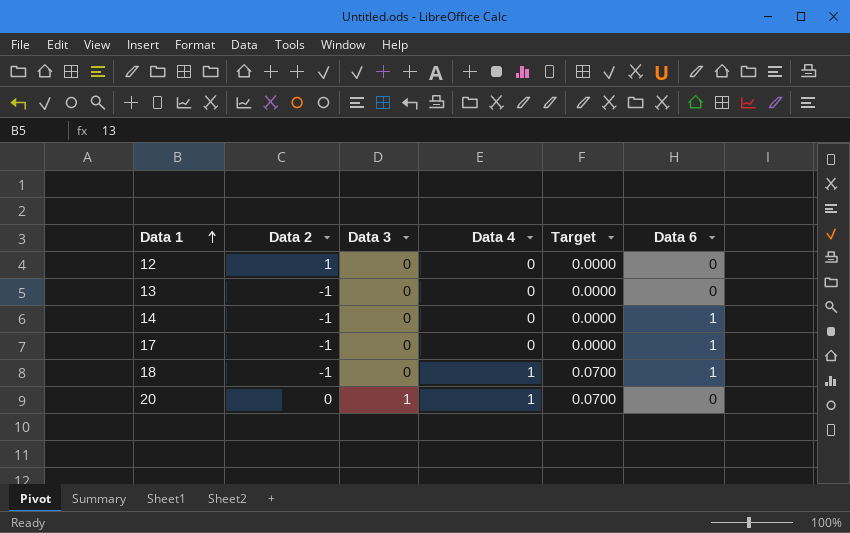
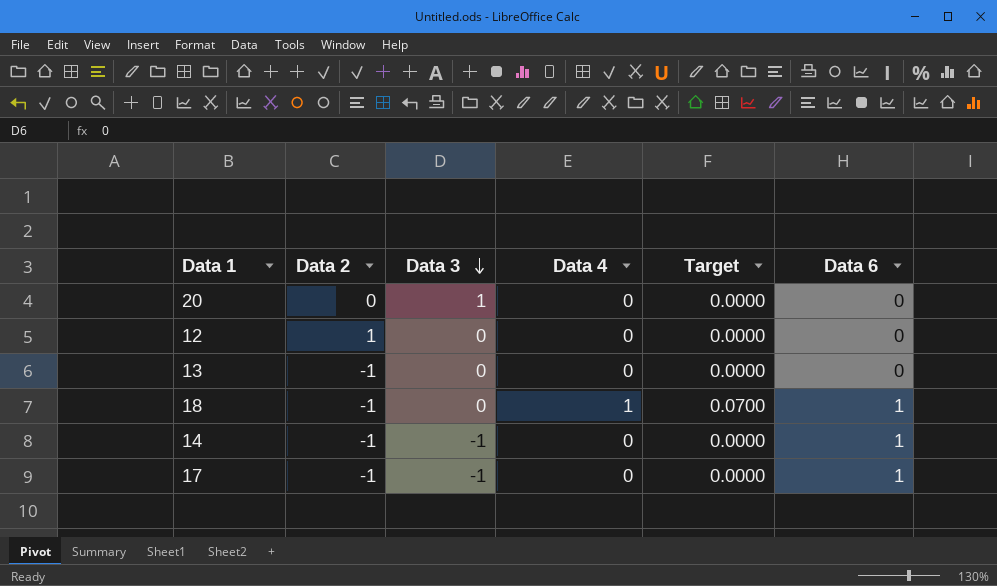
row order: Data 1 ascending -> Data 3 descending
20 | Data 4: 1 -> 0
20 | Target: 0.0700 -> 0.0000
14 | Data 3: 0 -> -1
17 | Data 3: 0 -> -1

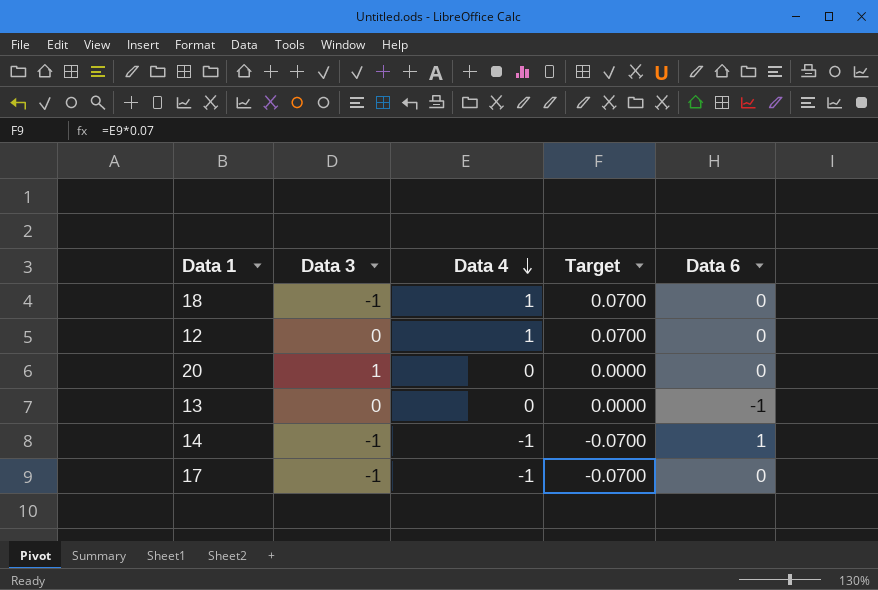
row order: Data 3 descending -> Data 4 descending
column Data 2 | position: 2 -> none
18 | Data 3: 0 -> -1
18 | Data 6: 1 -> 0
12 | Data 4: 0 -> 1
12 | Target: 0.0000 -> 0.0700
13 | Data 6: 0 -> -1
14 | Data 4: 0 -> -1
14 | Target: 0.0000 -> -0.0700
17 | Data 4: 0 -> -1
17 | Target: 0.0000 -> -0.0700
17 | Data 6: 1 -> 0

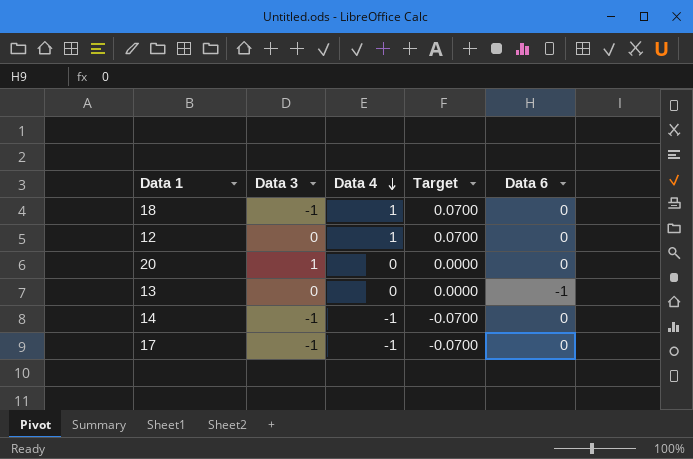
14 | Data 6: 1 -> 0

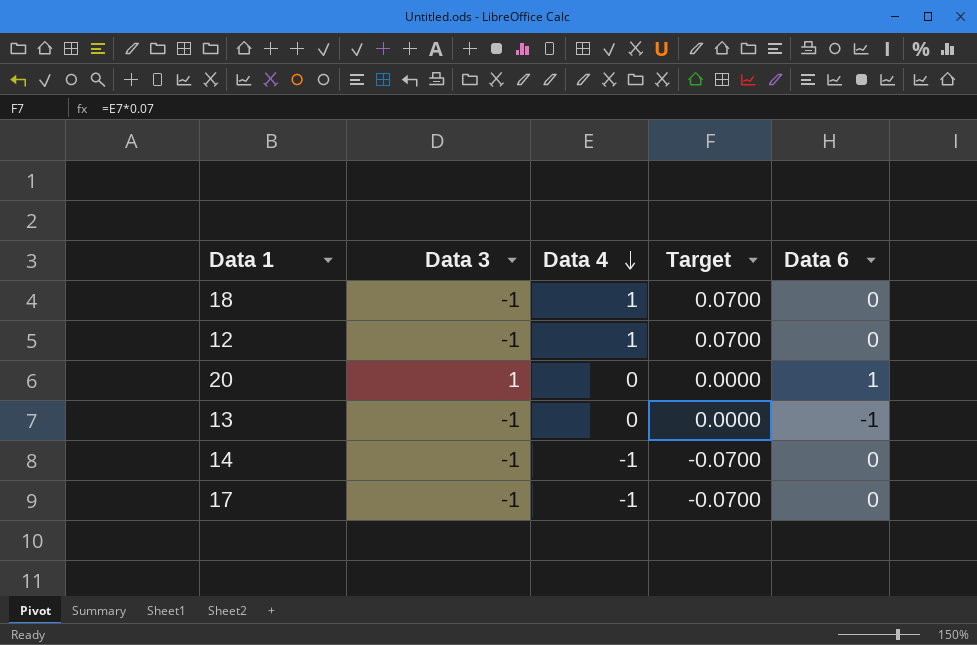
12 | Data 3: 0 -> -1
20 | Data 6: 0 -> 1
13 | Data 3: 0 -> -1

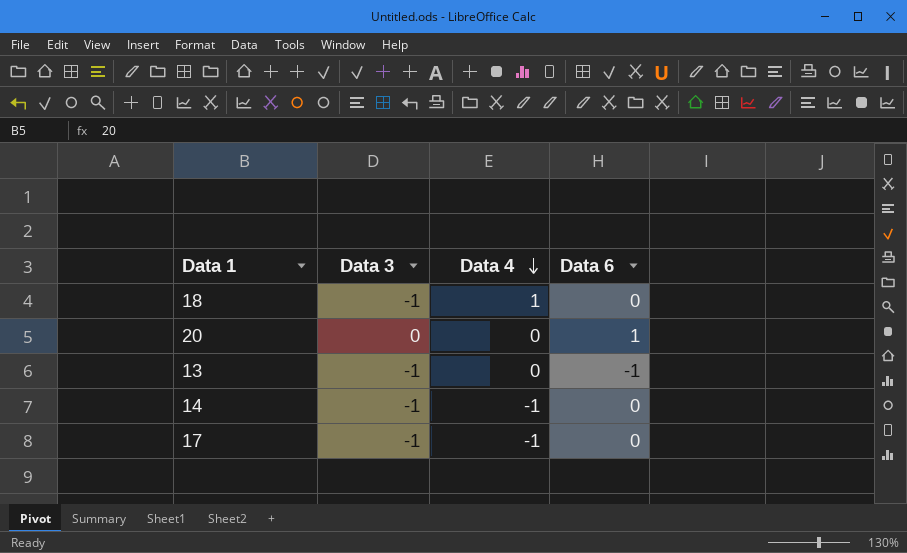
column Target | formula: [Data 4] * 0.07 -> none
row 12: -1 | 1 | 0.0700 | 0 -> none
20 | Data 3: 1 -> 0

